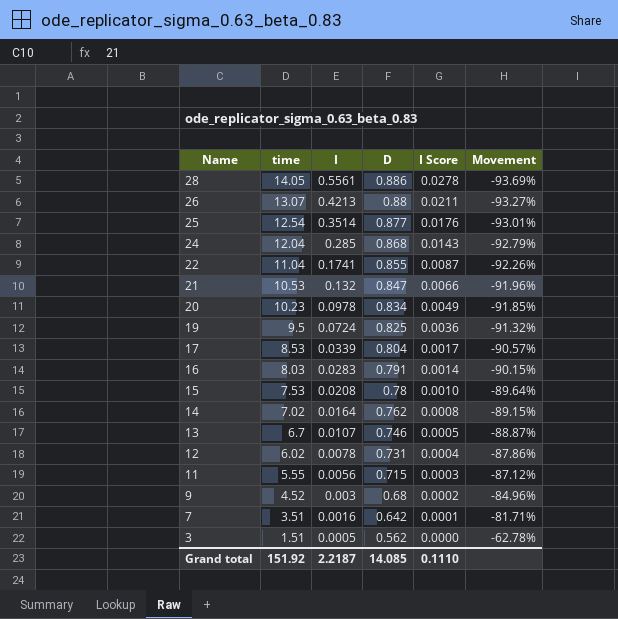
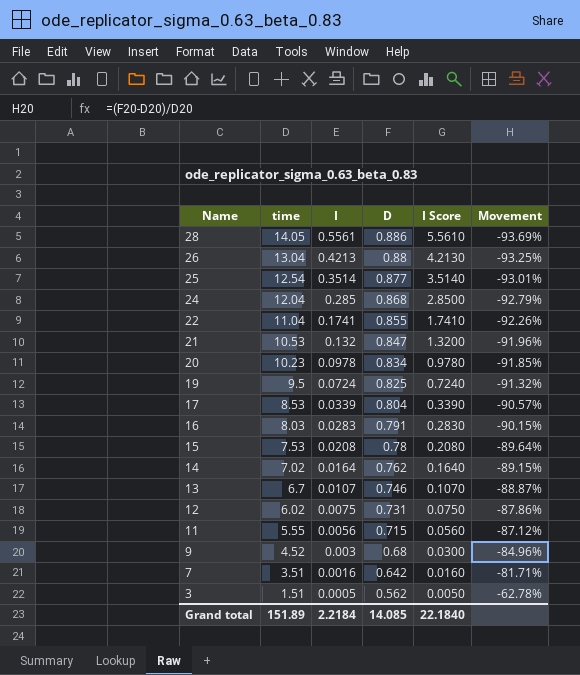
column I Score | formula: [I] * 0.05 -> [I] * 10
26 | time: 13.07 -> 13.04
26 | Movement: -93.27% -> -93.25%
12 | I: 0.0078 -> 0.0075
Grand total | time: 151.92 -> 151.89
Grand total | I: 2.2187 -> 2.2184
Grand total | I Score: 0.1110 -> 22.1840

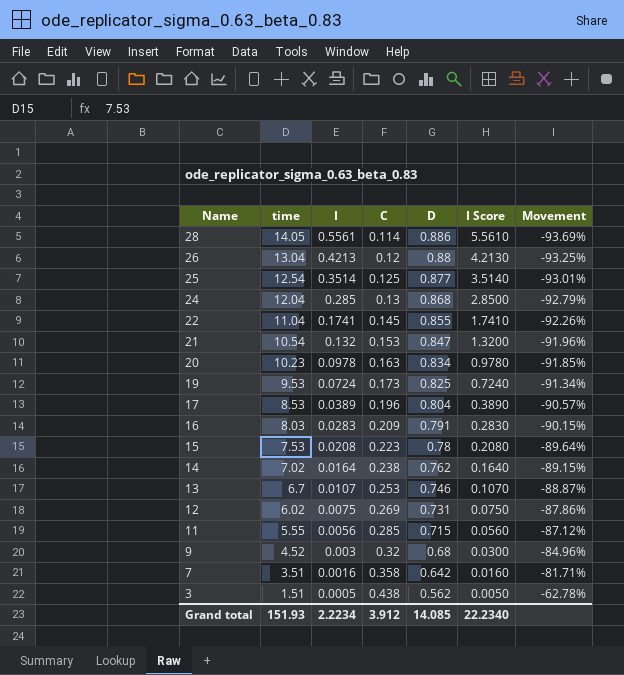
column C | position: none -> 4
21 | time: 10.53 -> 10.54
19 | time: 9.5 -> 9.53
19 | Movement: -91.32% -> -91.34%
17 | I: 0.0339 -> 0.0389
17 | I Score: 0.3390 -> 0.3890
Grand total | time: 151.89 -> 151.93
Grand total | I: 2.2184 -> 2.2234
Grand total | I Score: 22.1840 -> 22.2340

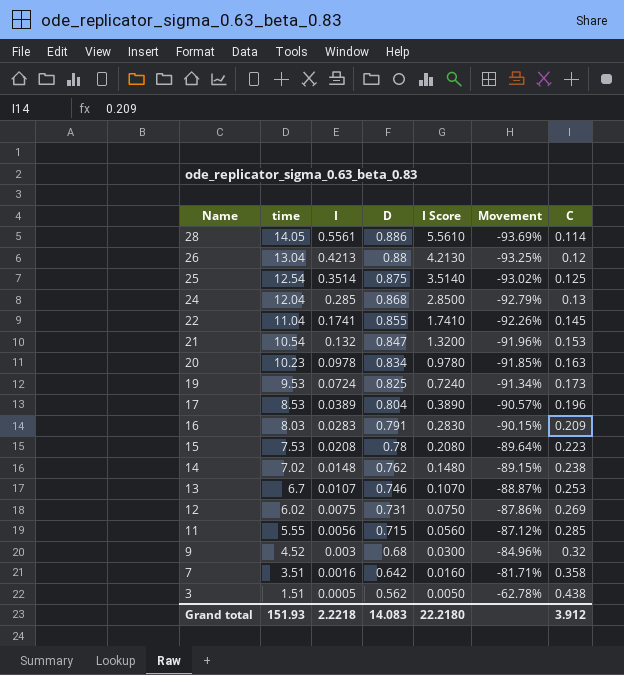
column C | position: 4 -> 7
25 | D: 0.877 -> 0.875
25 | Movement: -93.01% -> -93.02%
14 | I: 0.0164 -> 0.0148
14 | I Score: 0.1640 -> 0.1480
Grand total | I: 2.2234 -> 2.2218
Grand total | D: 14.085 -> 14.083
Grand total | I Score: 22.2340 -> 22.2180

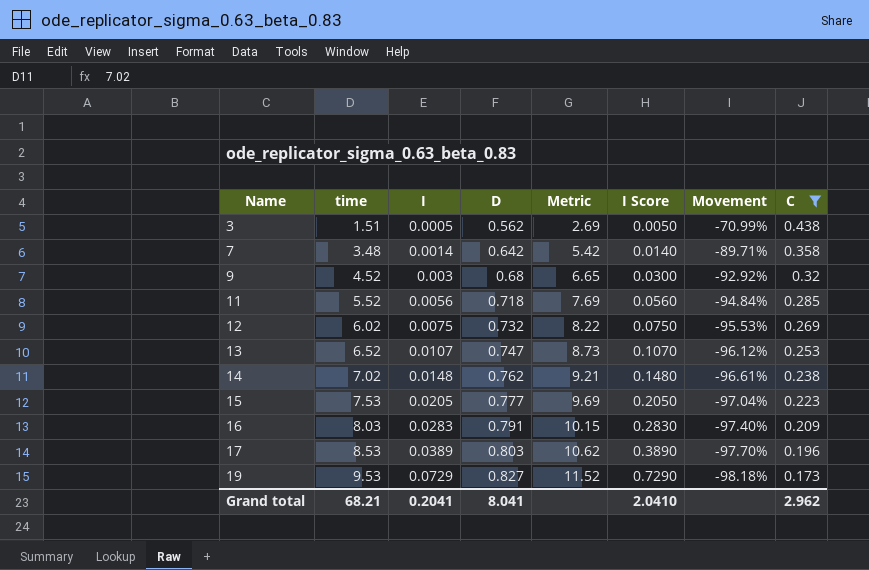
filter: none -> C >= 0.173
row order: Name descending -> Name ascending
column Metric | formula: none -> [time] / [D]
column Movement | formula: ([D] - [time]) / [time] -> ([C] - [time]) / [time]
7 | time: 3.51 -> 3.48
7 | I: 0.0016 -> 0.0014
7 | I Score: 0.0160 -> 0.0140
11 | time: 5.55 -> 5.52
11 | D: 0.715 -> 0.718
12 | D: 0.731 -> 0.732
13 | time: 6.7 -> 6.52
13 | D: 0.746 -> 0.747
15 | I: 0.0208 -> 0.0205
15 | D: 0.78 -> 0.777
15 | I Score: 0.2080 -> 0.2050
17 | D: 0.804 -> 0.803
19 | I: 0.0724 -> 0.0729
19 | D: 0.825 -> 0.827
19 | I Score: 0.7240 -> 0.7290
Grand total | time: 151.93 -> 68.21
Grand total | I: 2.2218 -> 0.2041
Grand total | D: 14.083 -> 8.041
Grand total | I Score: 22.2180 -> 2.0410
Grand total | C: 3.912 -> 2.962

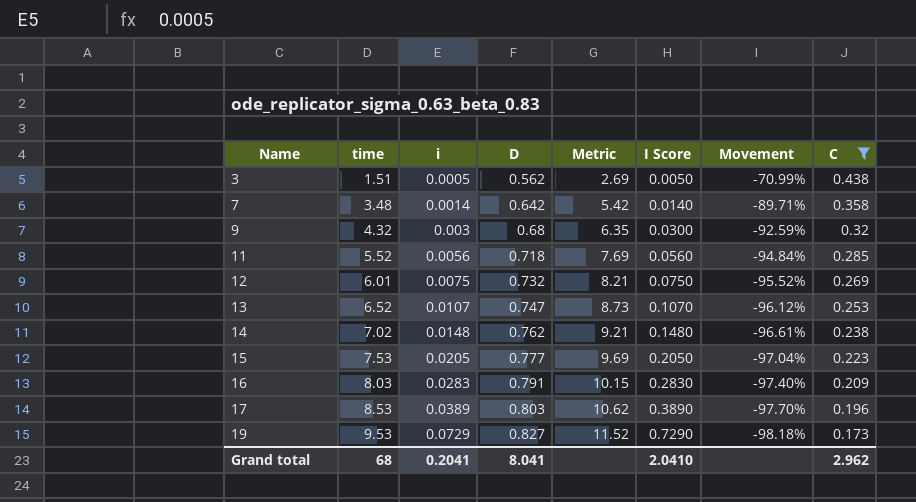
column name: I -> i
9 | time: 4.52 -> 4.32
9 | Metric: 6.65 -> 6.35
9 | Movement: -92.92% -> -92.59%
12 | time: 6.02 -> 6.01
12 | Metric: 8.22 -> 8.21
12 | Movement: -95.53% -> -95.52%
Grand total | time: 68.21 -> 68

